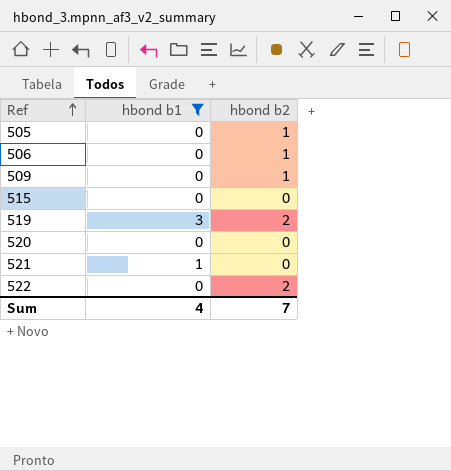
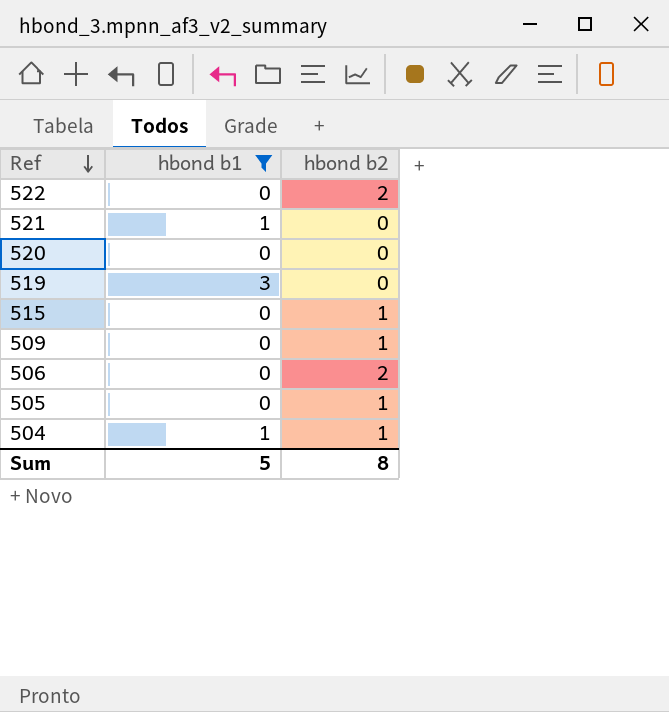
row order: Ref ascending -> Ref descending
519 | hbond b2: 2 -> 0
515 | hbond b2: 0 -> 1
506 | hbond b2: 1 -> 2
row 504: none -> 1 | 1
Sum | hbond b1: 4 -> 5
Sum | hbond b2: 7 -> 8

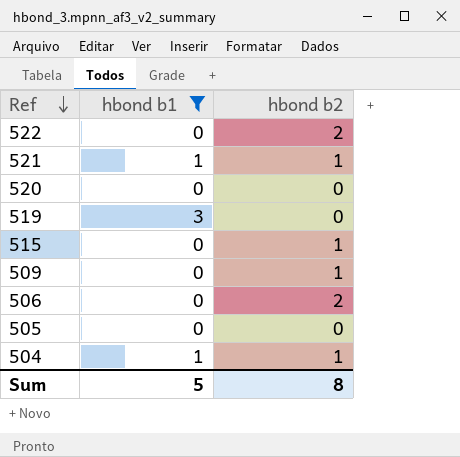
521 | hbond b2: 0 -> 1
505 | hbond b2: 1 -> 0

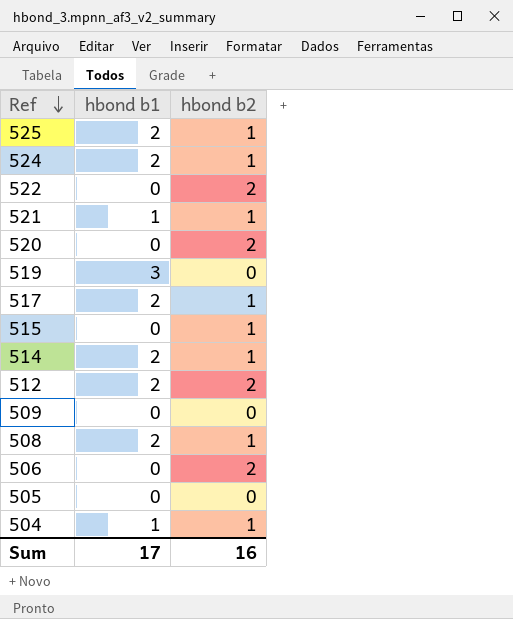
filter: hbond b1 != 2 -> none
520 | hbond b2: 0 -> 2
509 | hbond b2: 1 -> 0
Sum | hbond b1: 5 -> 17
Sum | hbond b2: 8 -> 16

